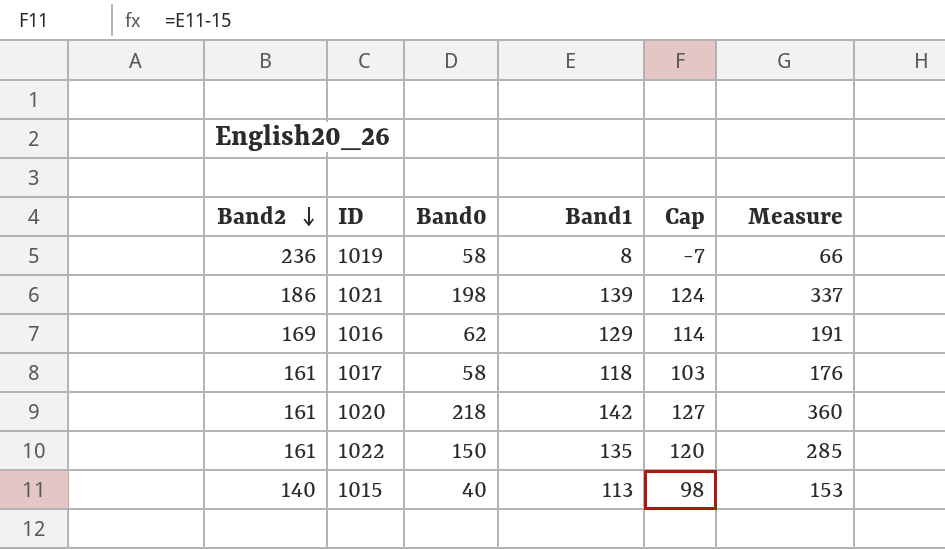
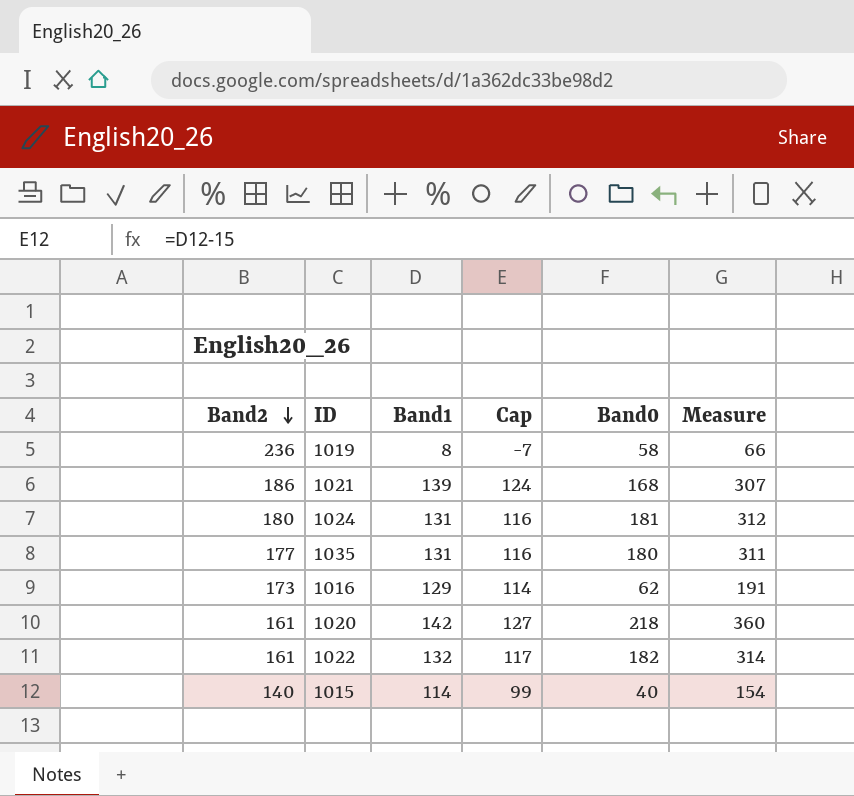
column Band0 | position: 3 -> 5
row 1017: 161 | 58 | 118 | 103 | 176 -> none
1021 | Band0: 198 -> 168
1021 | Measure: 337 -> 307
row 1024: none -> 180 | 131 | 116 | 181 | 312
row 1035: none -> 177 | 131 | 116 | 180 | 311
1016 | Band2: 169 -> 173
1022 | Band1: 135 -> 132
1022 | Cap: 120 -> 117
1022 | Band0: 150 -> 182
1022 | Measure: 285 -> 314
1015 | Band1: 113 -> 114
1015 | Cap: 98 -> 99
1015 | Measure: 153 -> 154

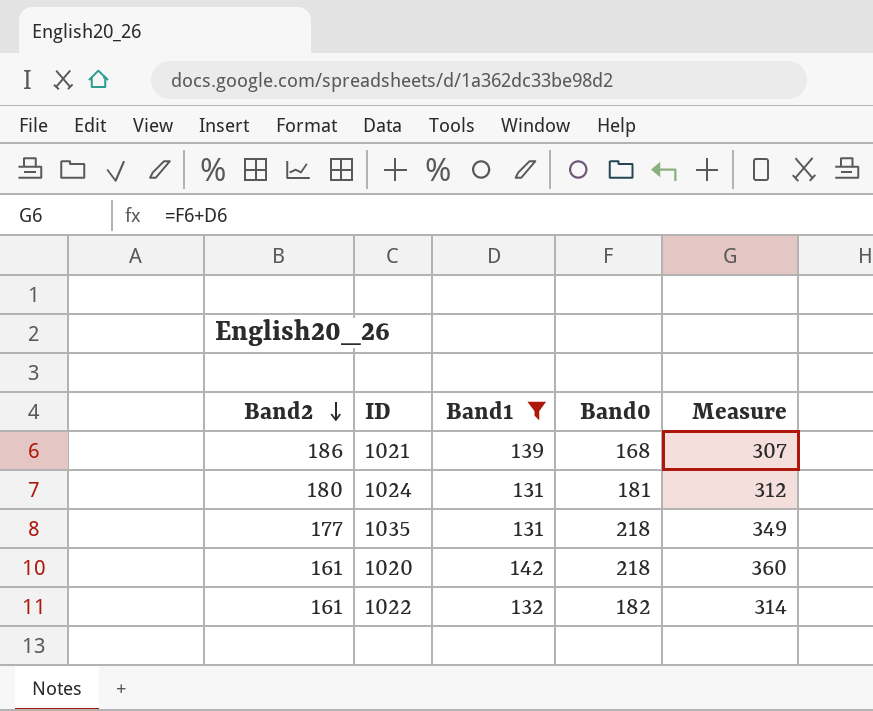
filter: none -> Band1 >= 131
column Cap | formula: [Band1] - 15 -> none
1035 | Band0: 180 -> 218
1035 | Measure: 311 -> 349

